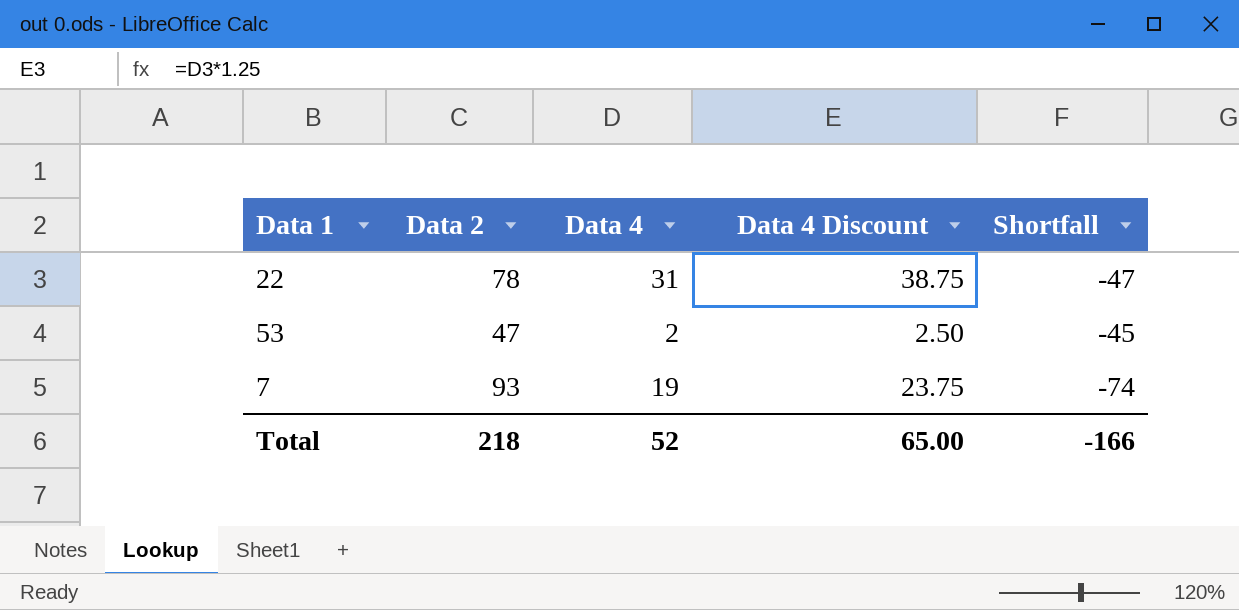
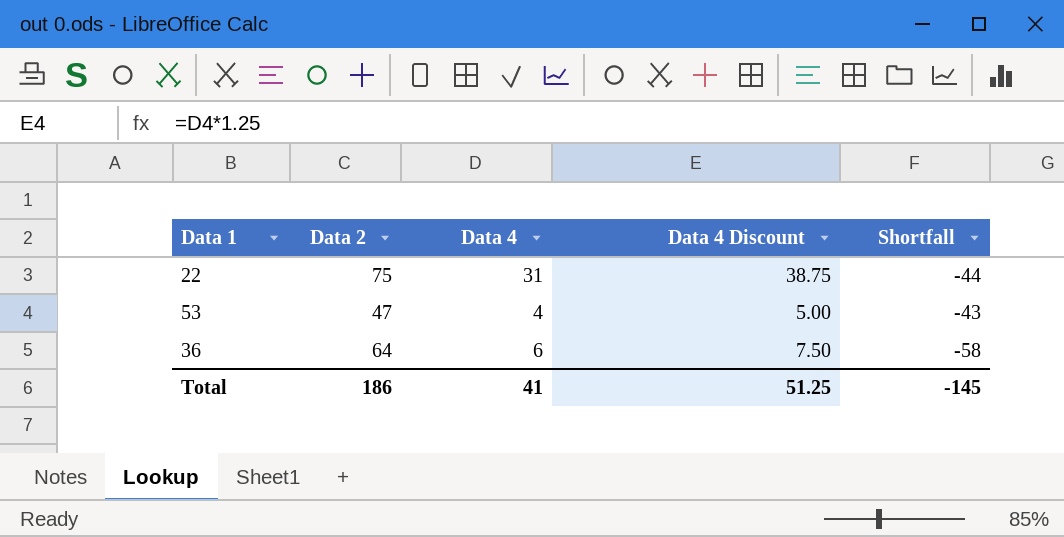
row 7: 93 | 19 | 23.75 | -74 -> none
22 | Data 2: 78 -> 75
22 | Shortfall: -47 -> -44
53 | Data 4: 2 -> 4
53 | Data 4 Discount: 2.50 -> 5.00
53 | Shortfall: -45 -> -43
row 36: none -> 64 | 6 | 7.50 | -58
Total | Data 2: 218 -> 186
Total | Data 4: 52 -> 41
Total | Data 4 Discount: 65.00 -> 51.25
Total | Shortfall: -166 -> -145

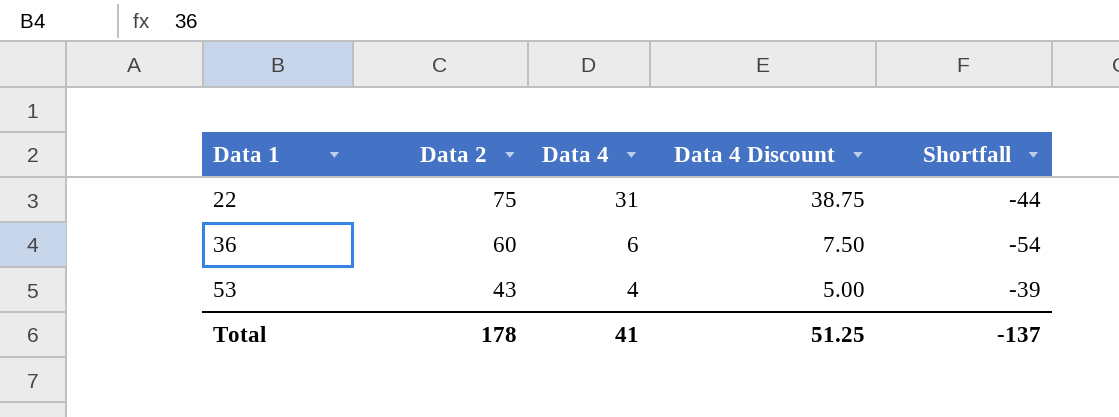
row order: none -> Data 1 ascending
36 | Data 2: 64 -> 60
36 | Shortfall: -58 -> -54
53 | Data 2: 47 -> 43
53 | Shortfall: -43 -> -39
Total | Data 2: 186 -> 178
Total | Shortfall: -145 -> -137

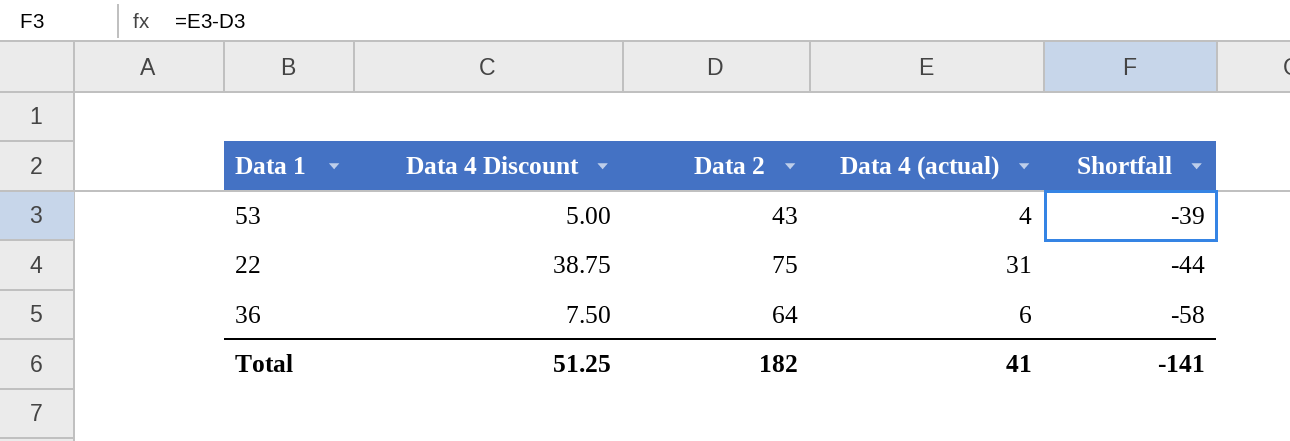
row order: Data 1 ascending -> Shortfall descending
column Data 4 Discount | position: 4 -> 2
column name: Data 4 -> Data 4 (actual)
36 | Data 2: 60 -> 64
36 | Shortfall: -54 -> -58
Total | Data 2: 178 -> 182
Total | Shortfall: -137 -> -141

